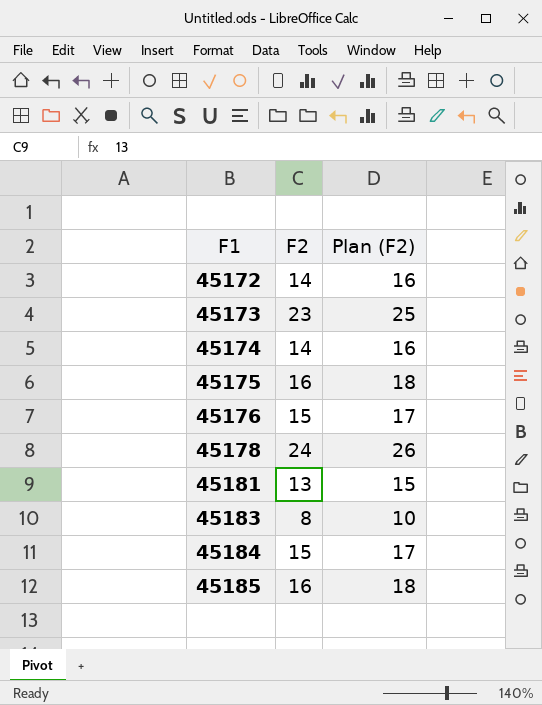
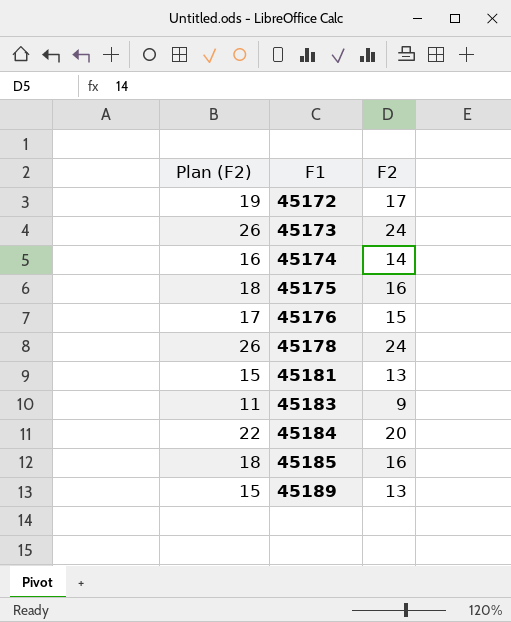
column Plan (F2) | position: 3 -> 1
45172 | Plan (F2): 16 -> 19
45172 | F2: 14 -> 17
45173 | Plan (F2): 25 -> 26
45173 | F2: 23 -> 24
45183 | Plan (F2): 10 -> 11
45183 | F2: 8 -> 9
45184 | Plan (F2): 17 -> 22
45184 | F2: 15 -> 20
row 45189: none -> 15 | 13

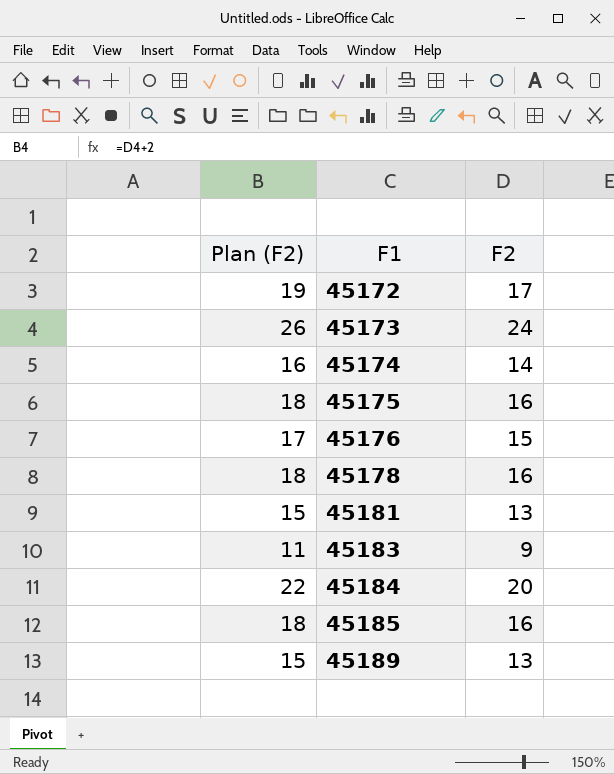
45178 | Plan (F2): 26 -> 18
45178 | F2: 24 -> 16

